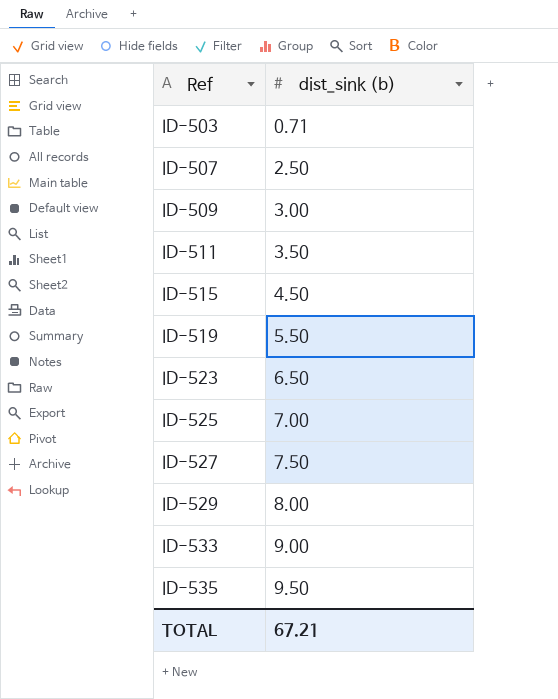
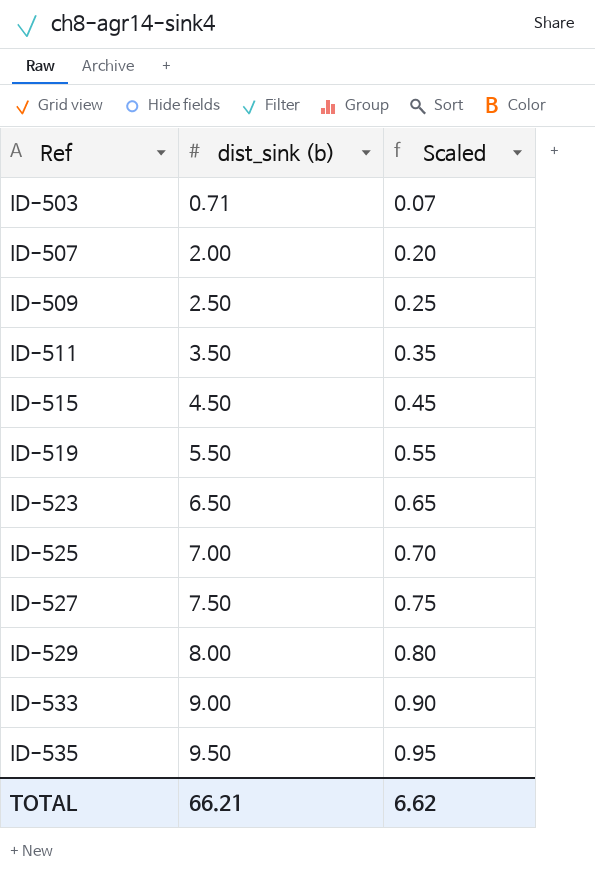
column Scaled | formula: none -> [dist_sink (b)] * 0.1
ID-507 | dist_sink (b): 2.50 -> 2.00
ID-509 | dist_sink (b): 3.00 -> 2.50
TOTAL | dist_sink (b): 67.21 -> 66.21

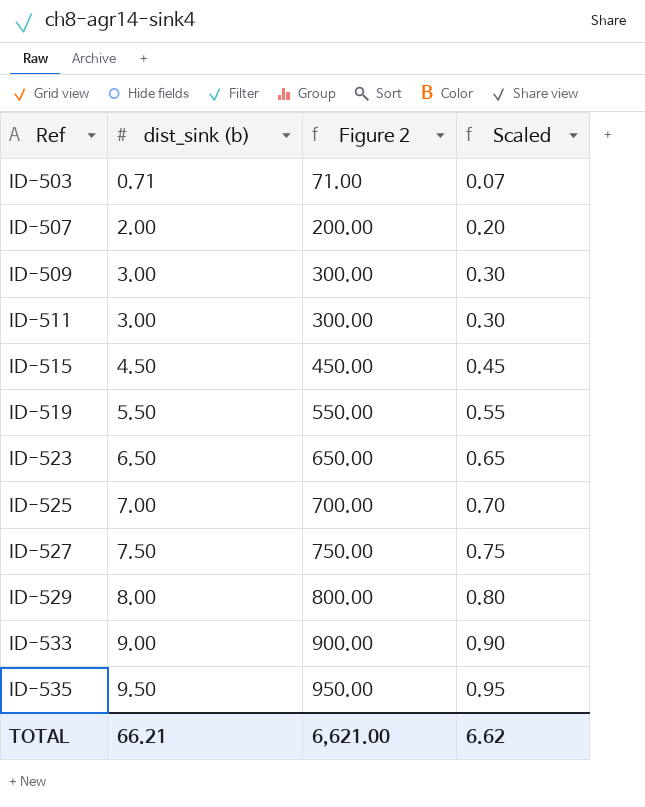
column Figure 2 | formula: none -> [dist_sink (b)] * 100
ID-509 | dist_sink (b): 2.50 -> 3.00
ID-509 | Scaled: 0.25 -> 0.30
ID-511 | dist_sink (b): 3.50 -> 3.00
ID-511 | Scaled: 0.35 -> 0.30

